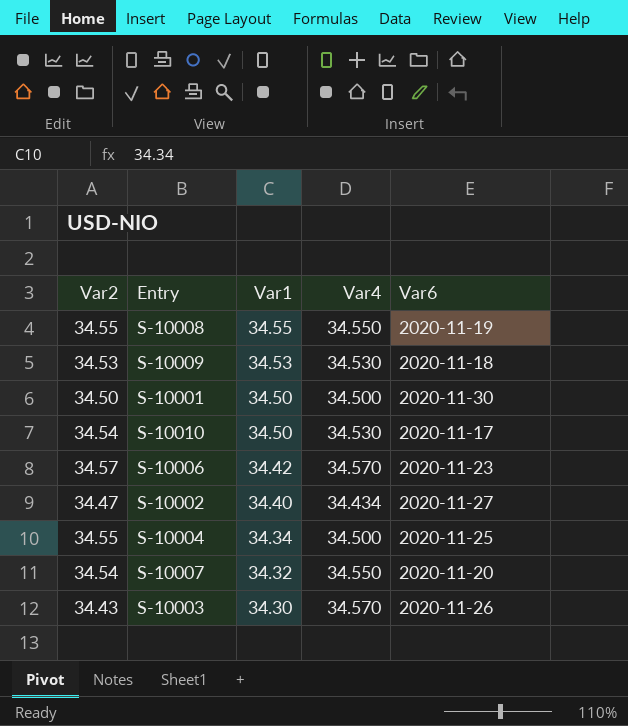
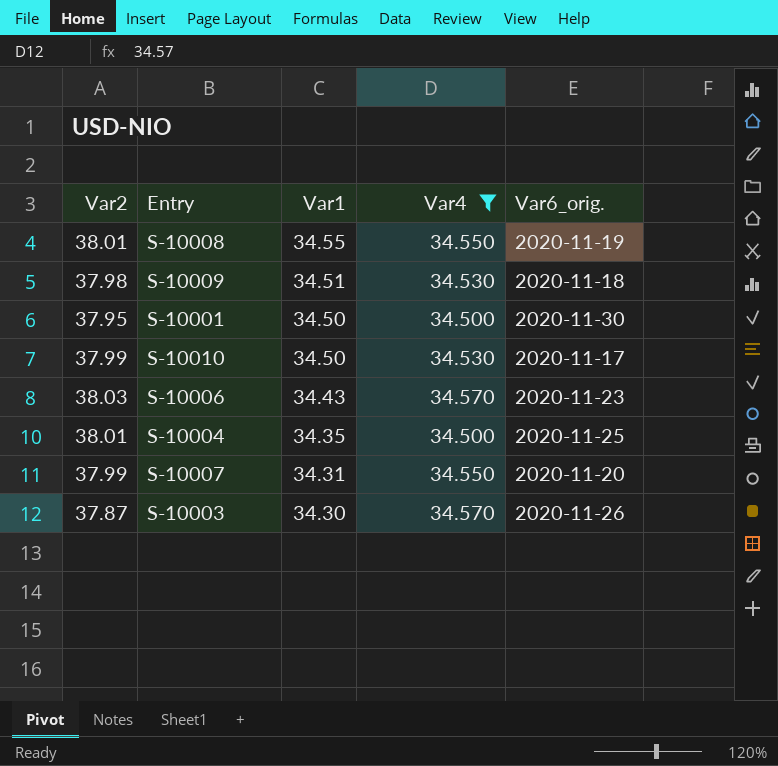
filter: none -> Var4 != 34.434
column name: Var6 -> Var6_orig.
S-10008 | Var2: 34.55 -> 38.01
S-10009 | Var2: 34.53 -> 37.98
S-10009 | Var1: 34.53 -> 34.51
S-10001 | Var2: 34.50 -> 37.95
S-10010 | Var2: 34.54 -> 37.99
S-10006 | Var2: 34.57 -> 38.03
S-10006 | Var1: 34.42 -> 34.43
S-10004 | Var2: 34.55 -> 38.01
S-10004 | Var1: 34.34 -> 34.35
S-10007 | Var2: 34.54 -> 37.99
S-10007 | Var1: 34.32 -> 34.31
S-10003 | Var2: 34.43 -> 37.87

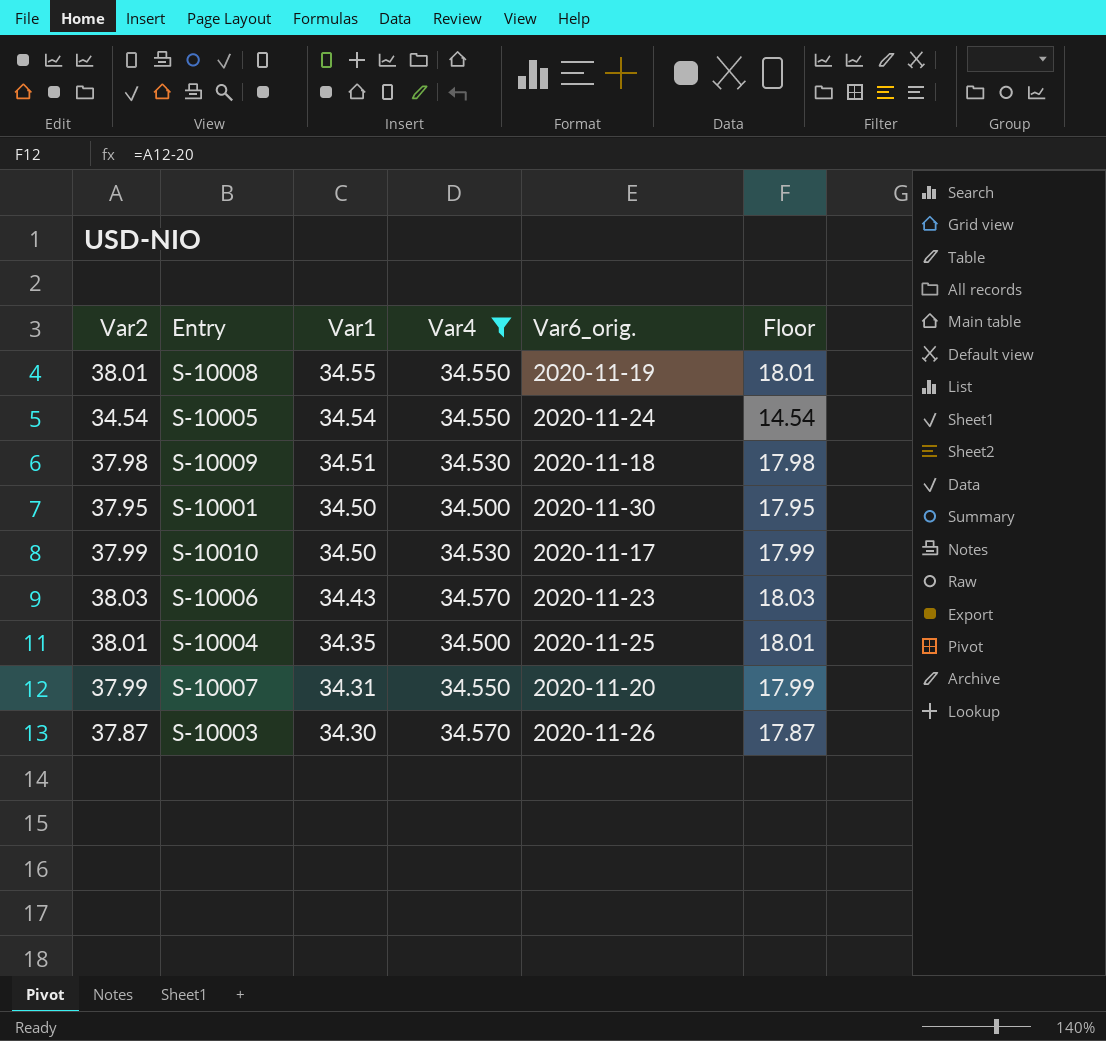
column Floor | formula: none -> [Var2] - 20
row S-10005: none -> 34.54 | 34.54 | 34.550 | 2020-11-24 | 14.54

